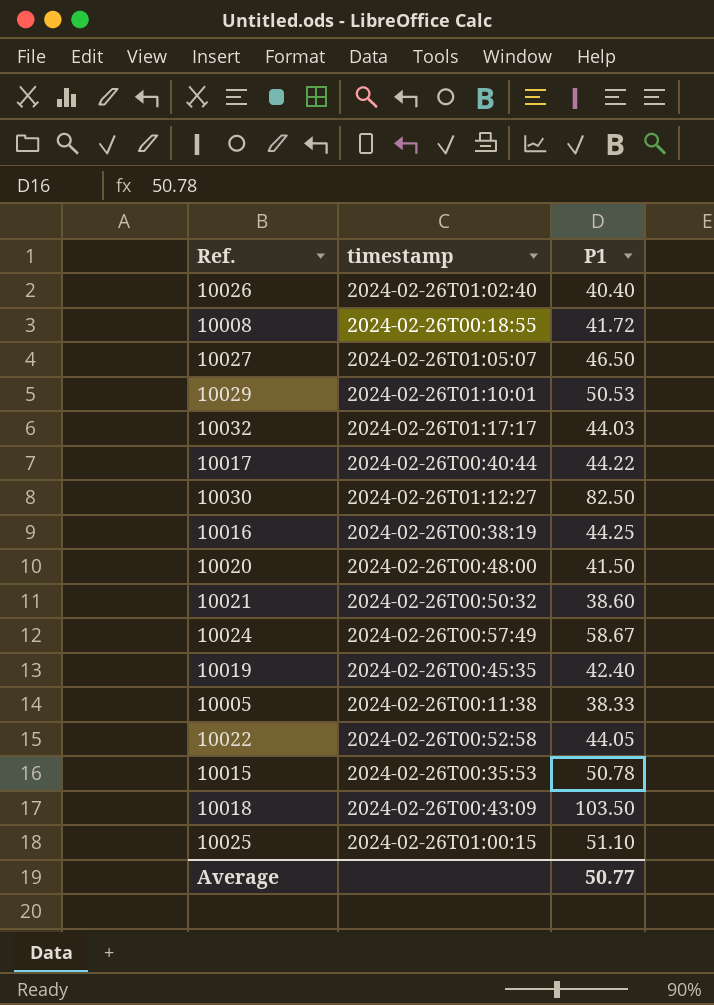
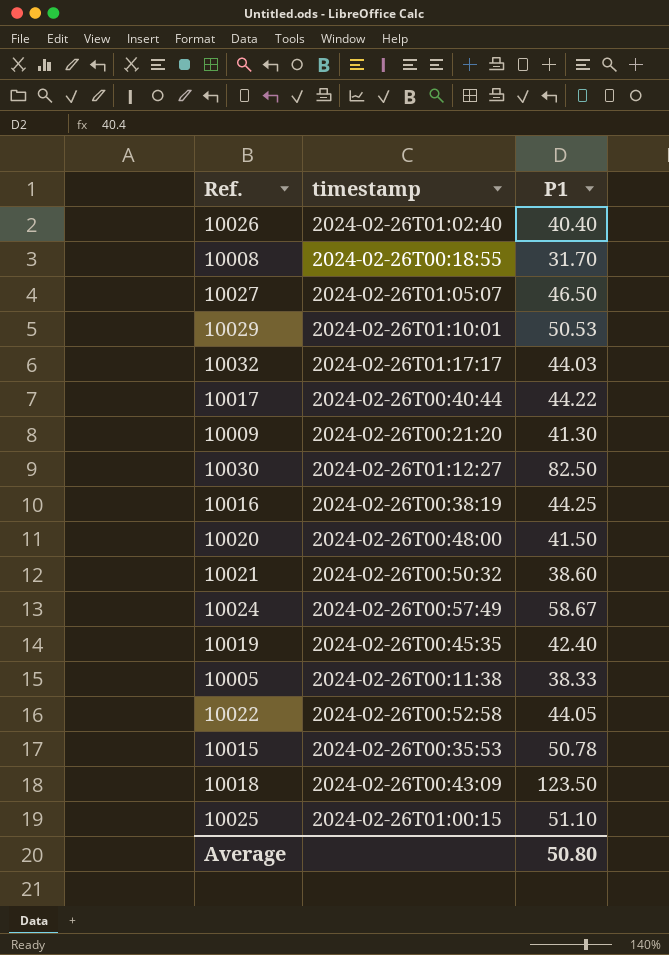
10008 | P1: 41.72 -> 31.70
row 10009: none -> 2024-02-26T00:21:20 | 41.30
10018 | P1: 103.50 -> 123.50
Average | P1: 50.77 -> 50.80

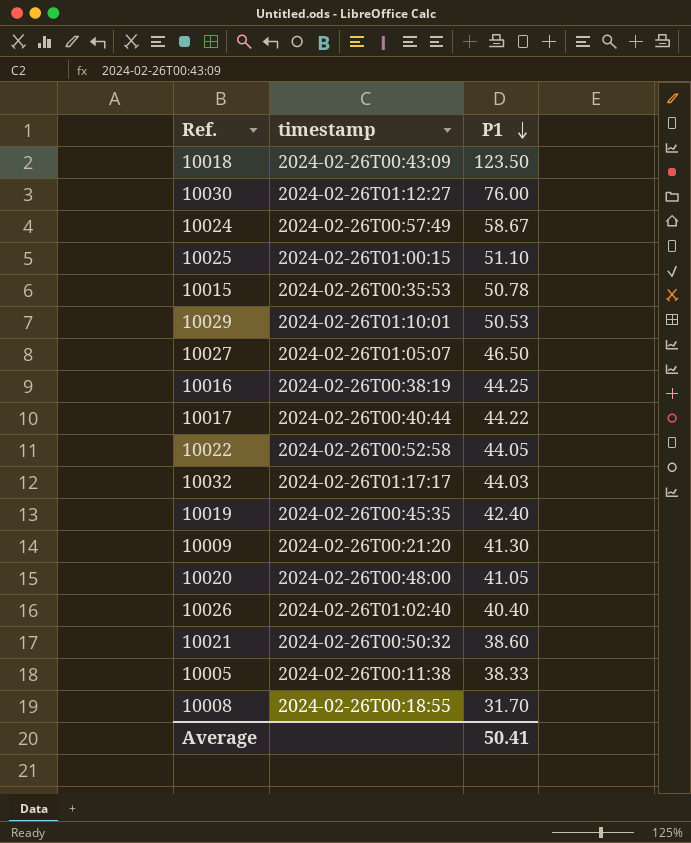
row order: none -> P1 descending
10030 | P1: 82.50 -> 76.00
10020 | P1: 41.50 -> 41.05
Average | P1: 50.80 -> 50.41

